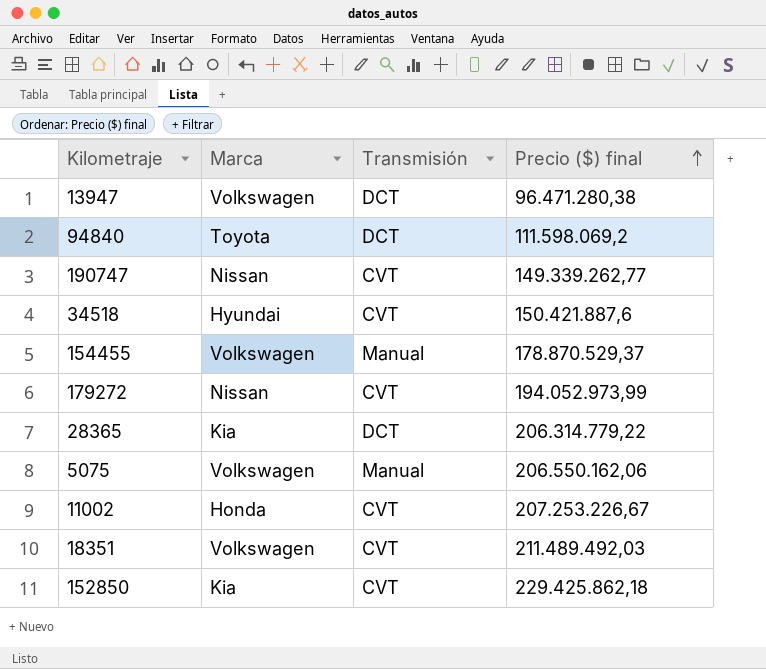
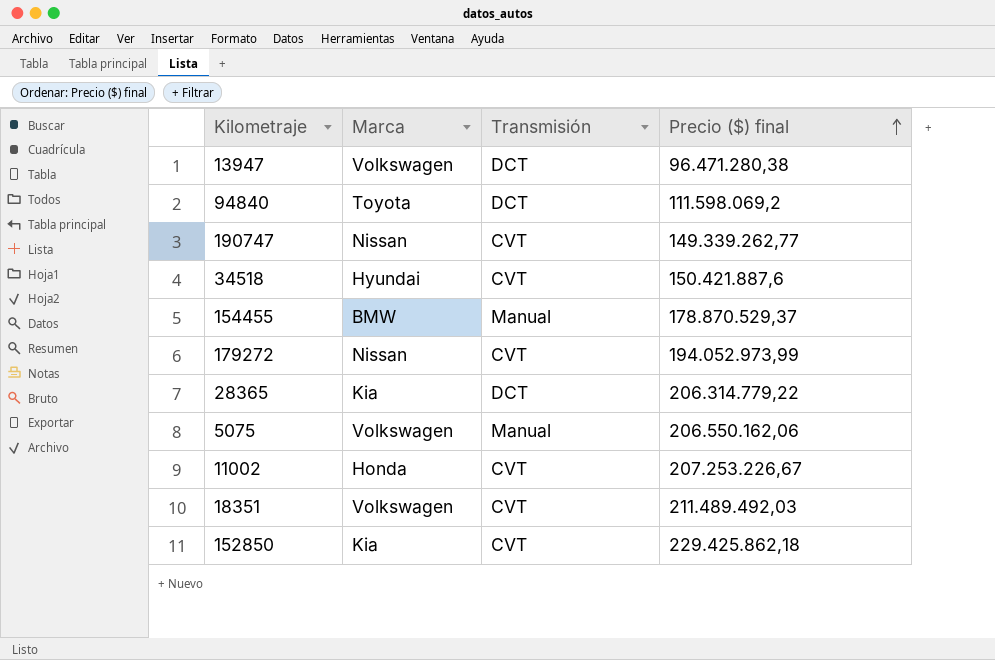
154455 | Marca: Volkswagen -> BMW

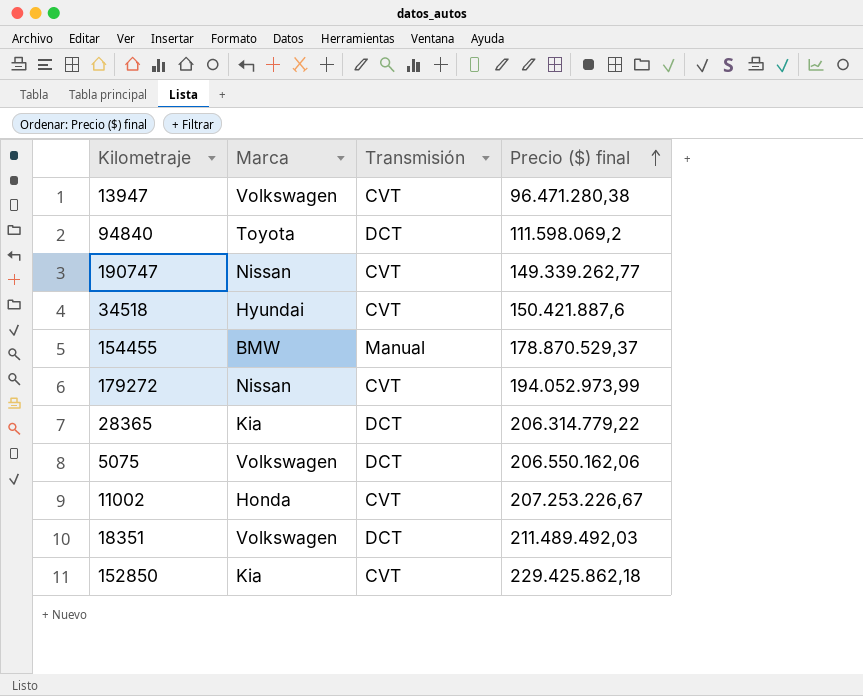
13947 | Transmisión: DCT -> CVT
5075 | Transmisión: Manual -> DCT
18351 | Transmisión: CVT -> DCT

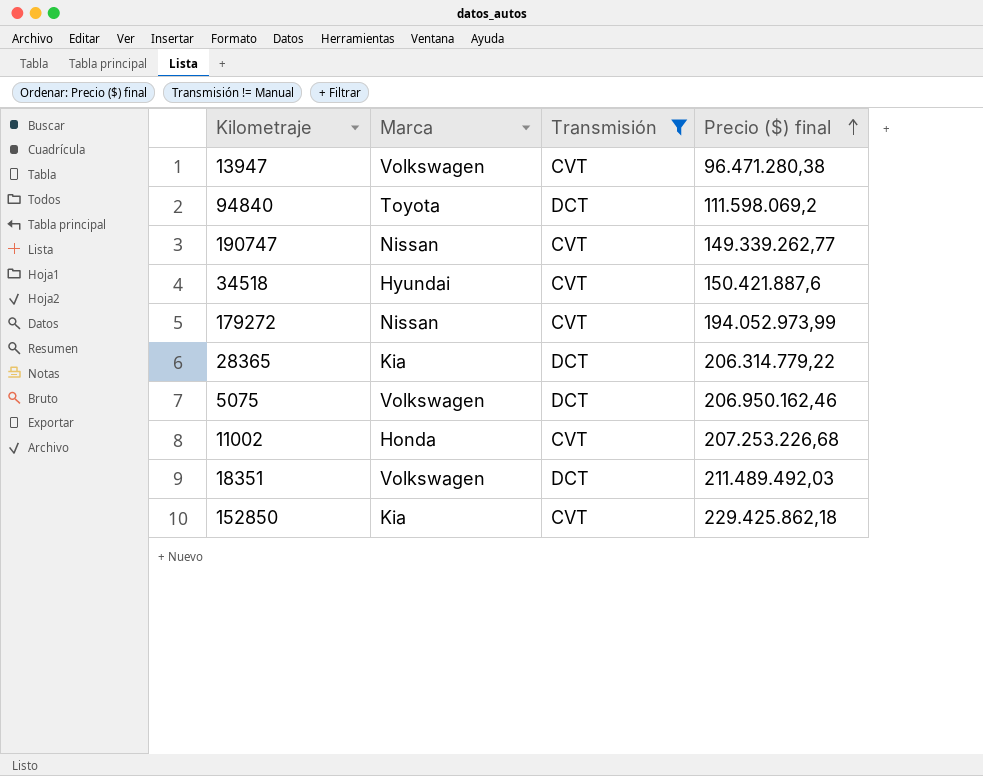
filter: none -> Transmisión != Manual
5075 | Precio ($) final: 206.550.162,06 -> 206.950.162,46
11002 | Precio ($) final: 207.253.226,67 -> 207.253.226,68

